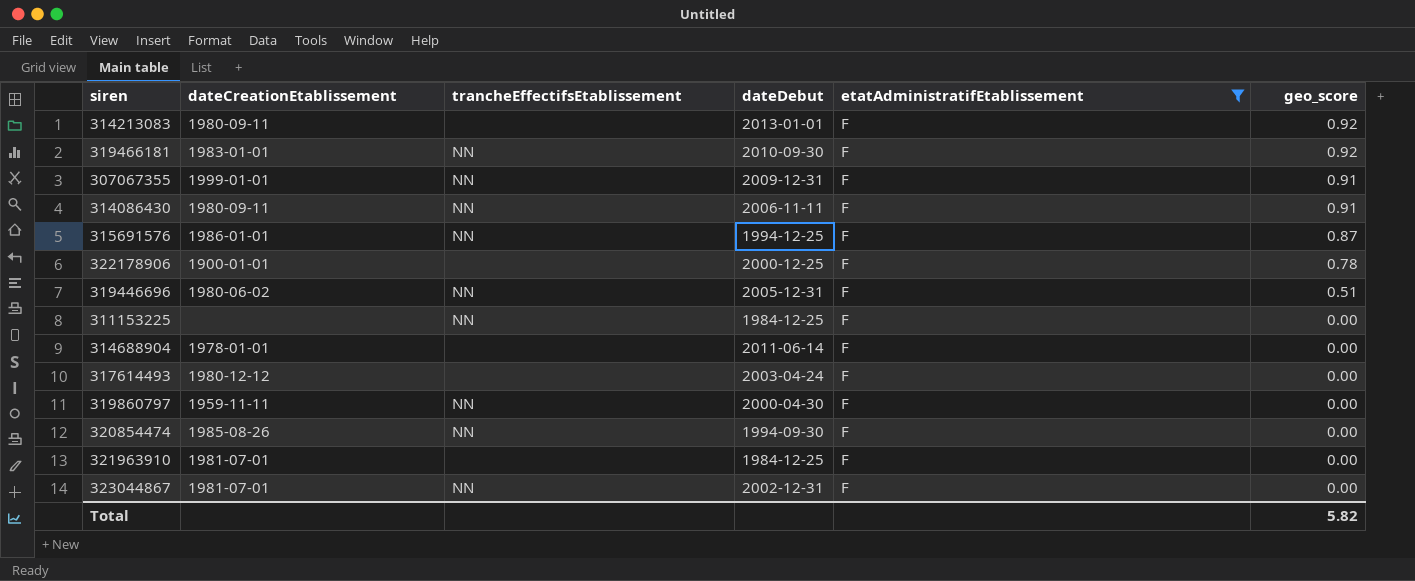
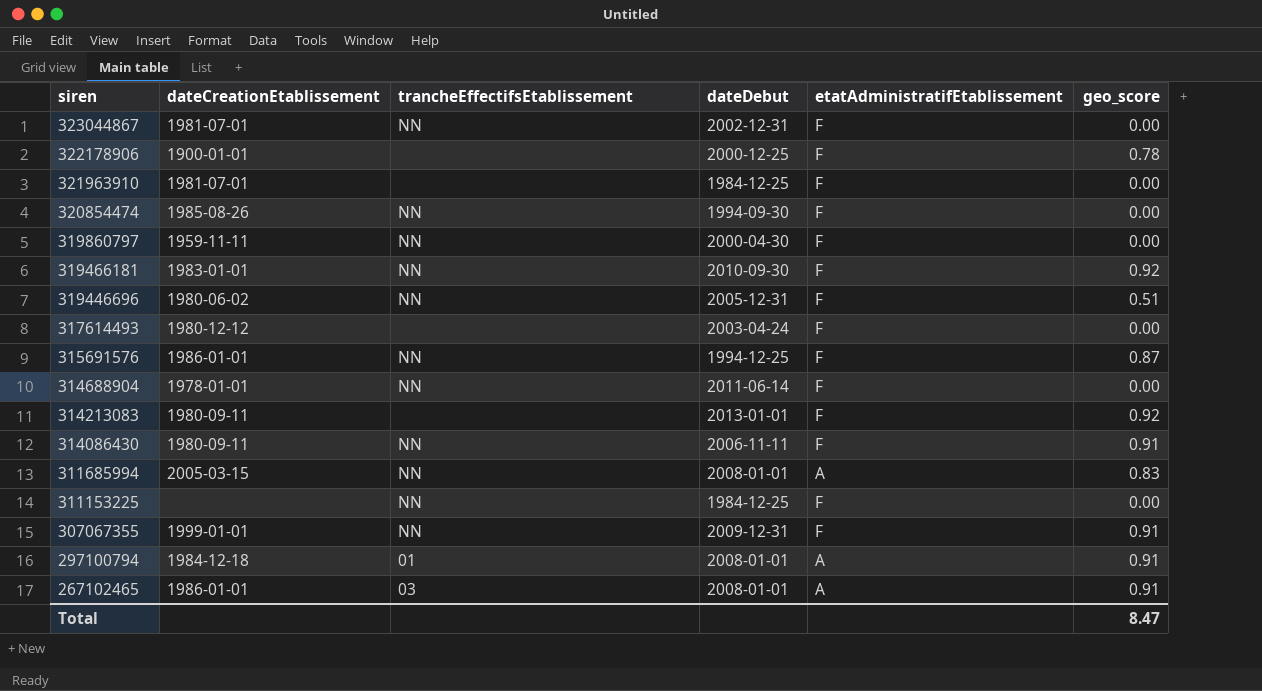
filter: etatAdministratifEtablissement = F -> none
row order: geo_score descending -> siren descending
314688904 | trancheEffectifsEtablissement: none -> NN
Total | geo_score: 5.82 -> 8.47

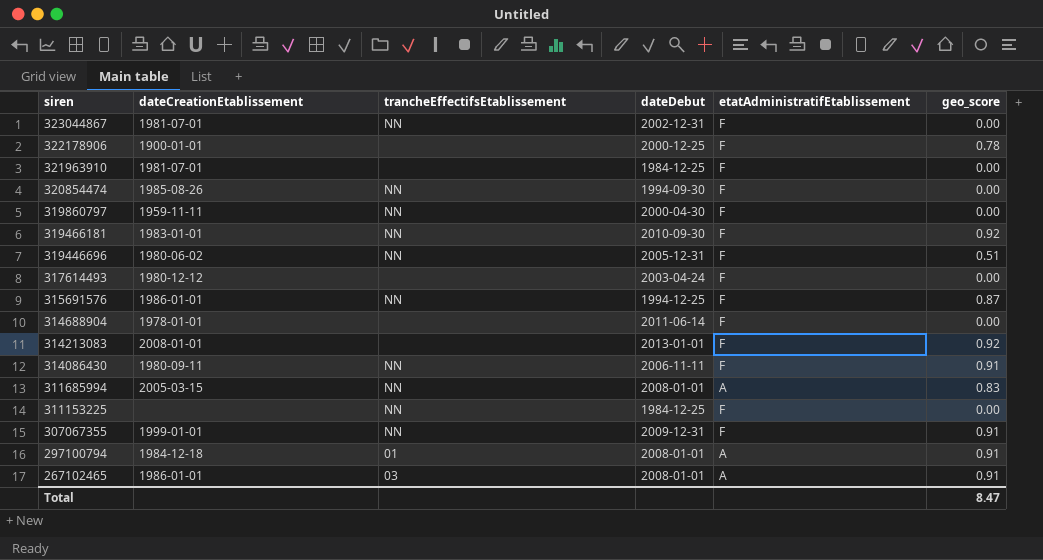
314688904 | trancheEffectifsEtablissement: NN -> none
314213083 | dateCreationEtablissement: 1980-09-11 -> 2008-01-01

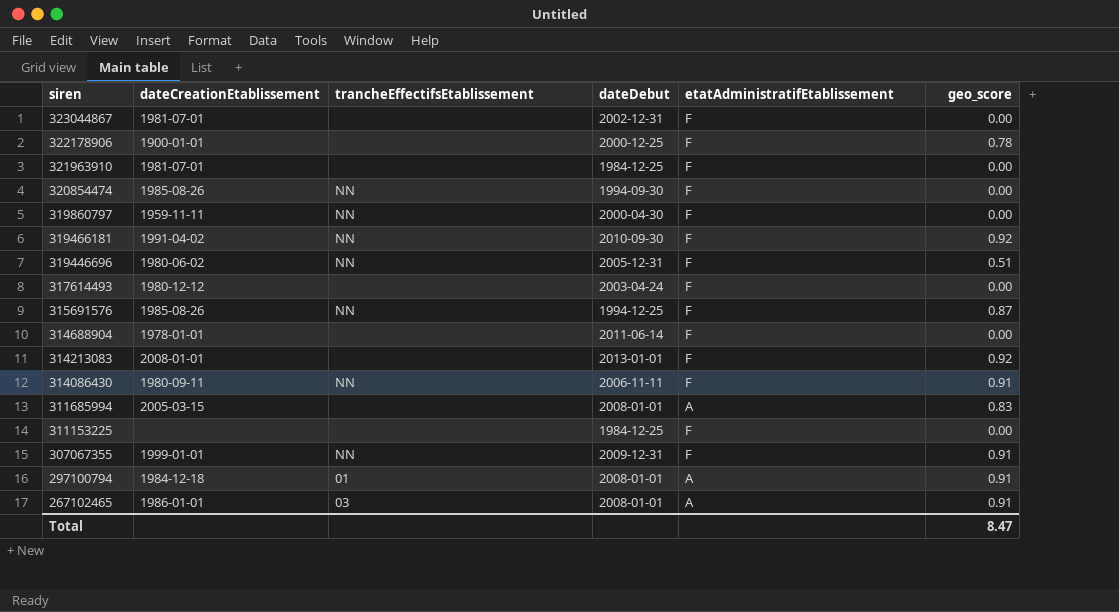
323044867 | trancheEffectifsEtablissement: NN -> none
319466181 | dateCreationEtablissement: 1983-01-01 -> 1991-04-02
315691576 | dateCreationEtablissement: 1986-01-01 -> 1985-08-26
311685994 | trancheEffectifsEtablissement: NN -> none
311153225 | trancheEffectifsEtablissement: NN -> none

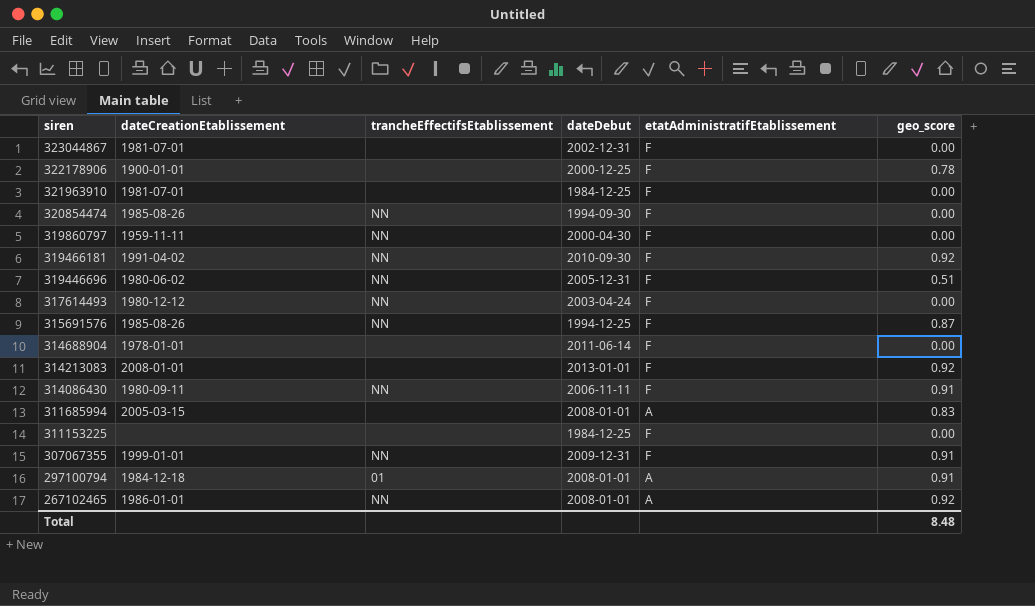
317614493 | trancheEffectifsEtablissement: none -> NN
267102465 | trancheEffectifsEtablissement: 03 -> NN
267102465 | geo_score: 0.91 -> 0.92
Total | geo_score: 8.47 -> 8.48

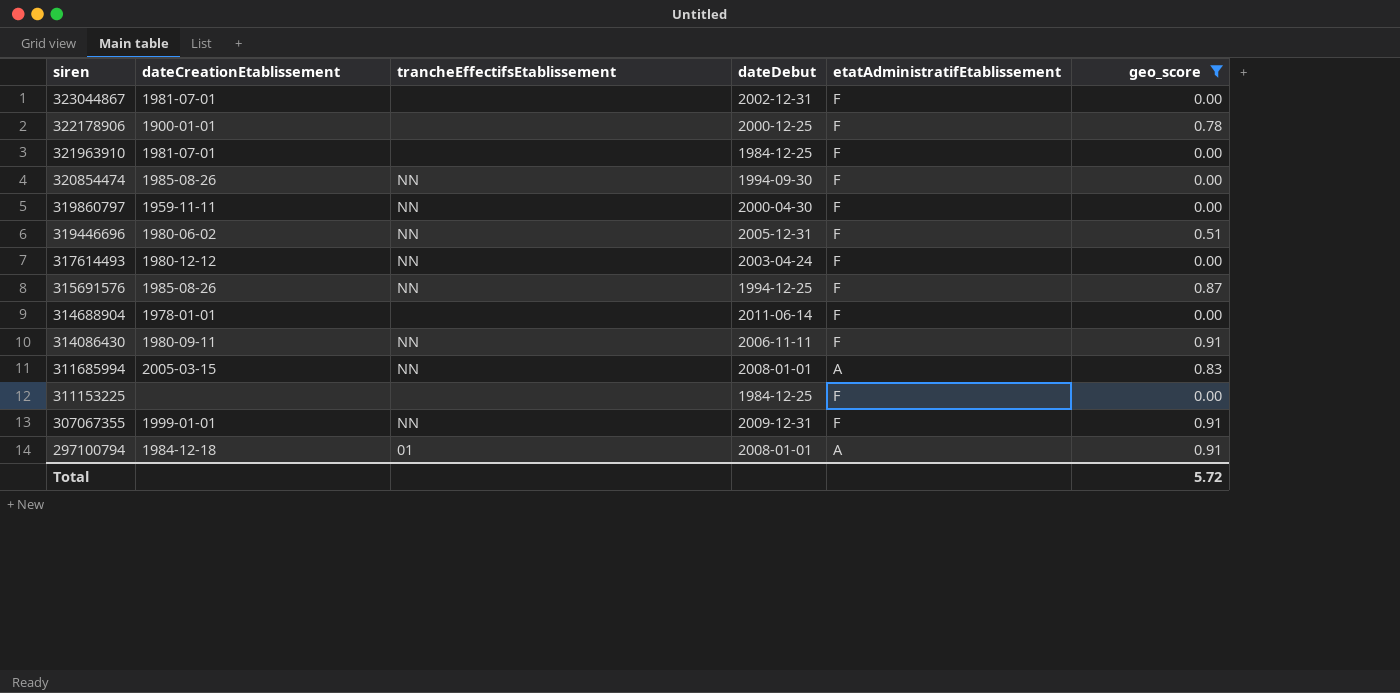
filter: none -> geo_score != 0.92
311685994 | trancheEffectifsEtablissement: none -> NN
Total | geo_score: 8.48 -> 5.72

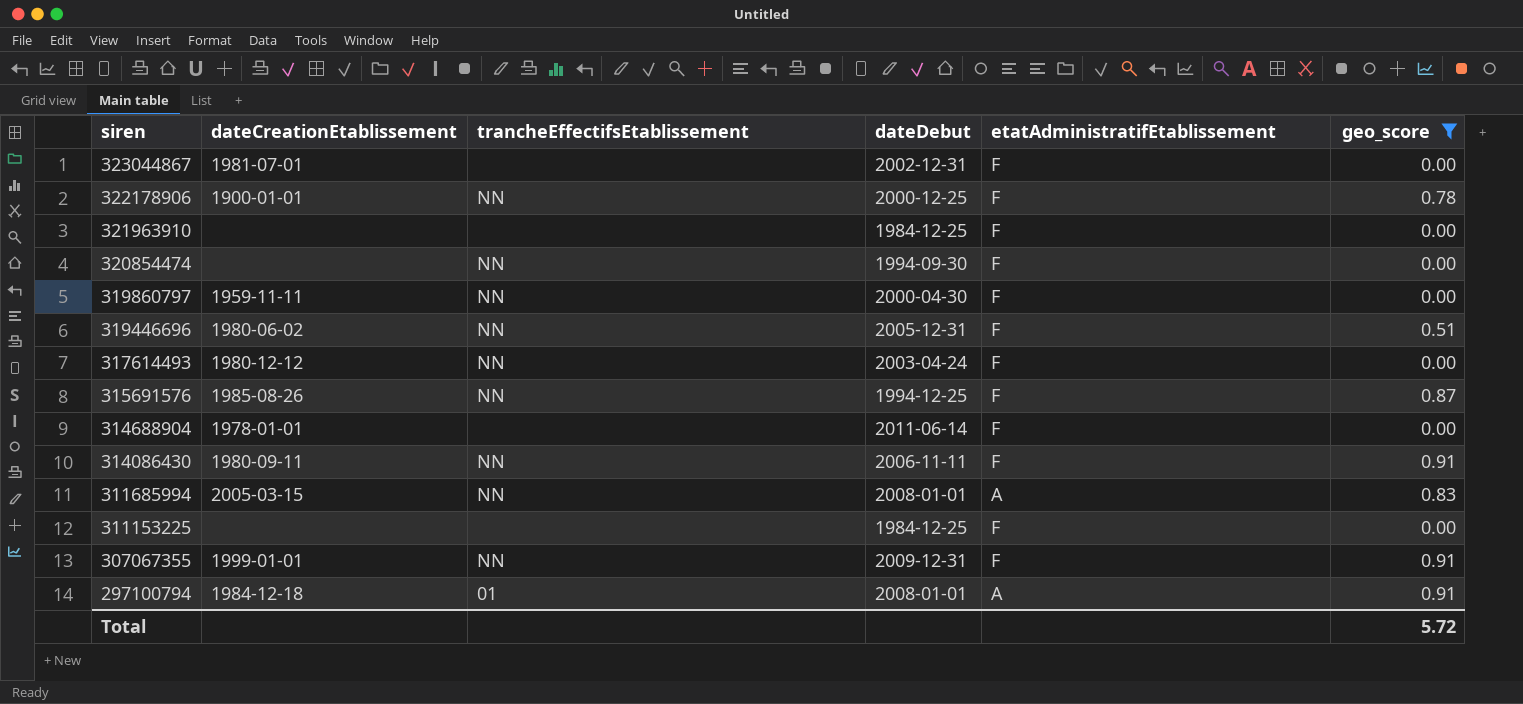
322178906 | trancheEffectifsEtablissement: none -> NN
321963910 | dateCreationEtablissement: 1981-07-01 -> none
320854474 | dateCreationEtablissement: 1985-08-26 -> none

